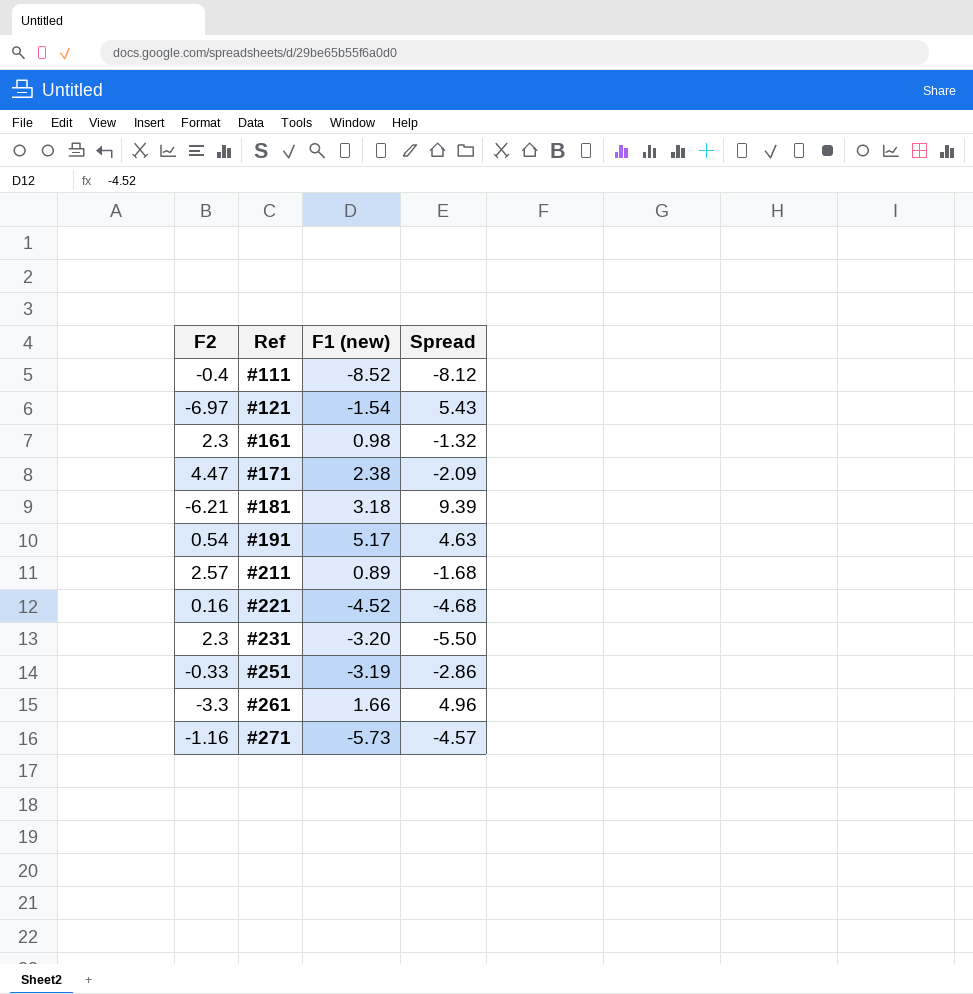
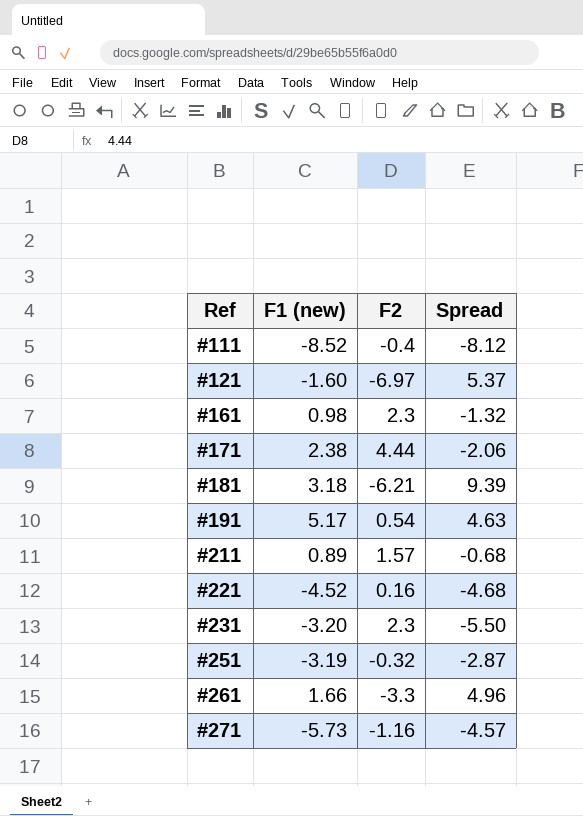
column F2 | position: 1 -> 3
#121 | F1 (new): -1.54 -> -1.60
#121 | Spread: 5.43 -> 5.37
#171 | F2: 4.47 -> 4.44
#171 | Spread: -2.09 -> -2.06
#211 | F2: 2.57 -> 1.57
#211 | Spread: -1.68 -> -0.68
#251 | F2: -0.33 -> -0.32
#251 | Spread: -2.86 -> -2.87

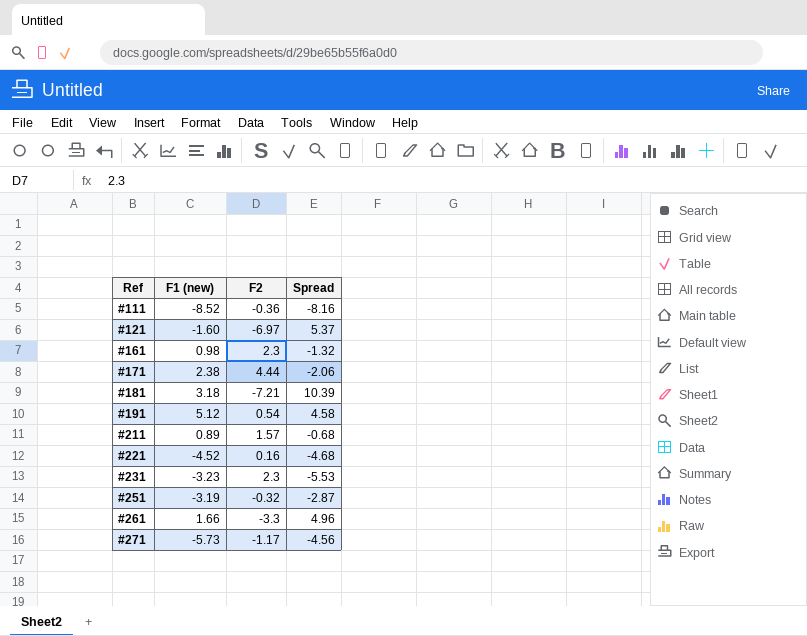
#111 | F2: -0.4 -> -0.36
#111 | Spread: -8.12 -> -8.16
#181 | F2: -6.21 -> -7.21
#181 | Spread: 9.39 -> 10.39
#191 | F1 (new): 5.17 -> 5.12
#191 | Spread: 4.63 -> 4.58
#231 | F1 (new): -3.20 -> -3.23
#231 | Spread: -5.50 -> -5.53
#271 | F2: -1.16 -> -1.17
#271 | Spread: -4.57 -> -4.56

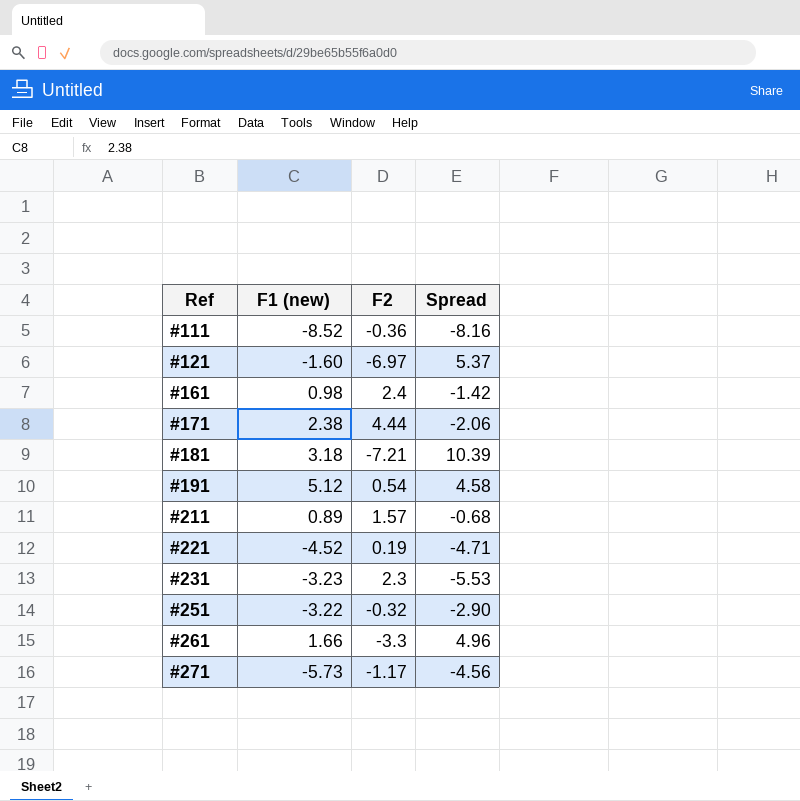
#161 | F2: 2.3 -> 2.4
#161 | Spread: -1.32 -> -1.42
#221 | F2: 0.16 -> 0.19
#221 | Spread: -4.68 -> -4.71
#251 | F1 (new): -3.19 -> -3.22
#251 | Spread: -2.87 -> -2.90

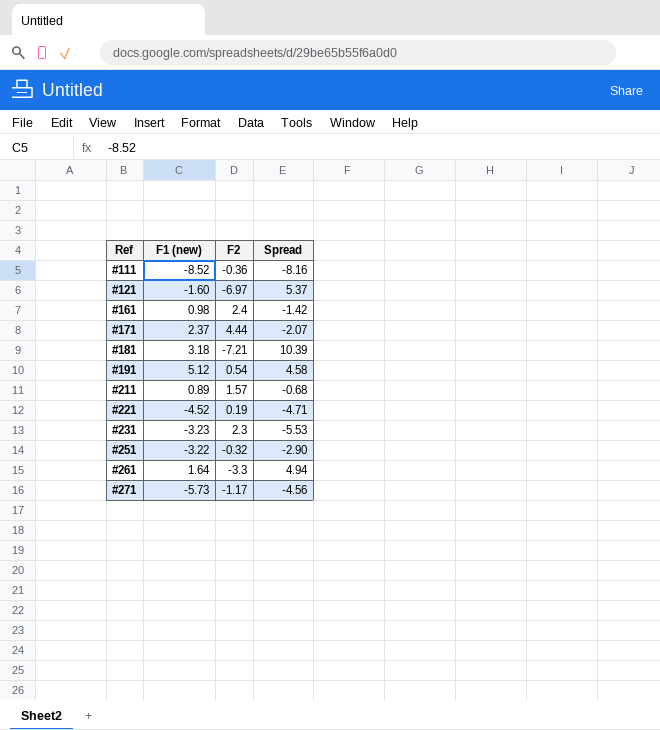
#171 | F1 (new): 2.38 -> 2.37
#171 | Spread: -2.06 -> -2.07
#261 | F1 (new): 1.66 -> 1.64
#261 | Spread: 4.96 -> 4.94

